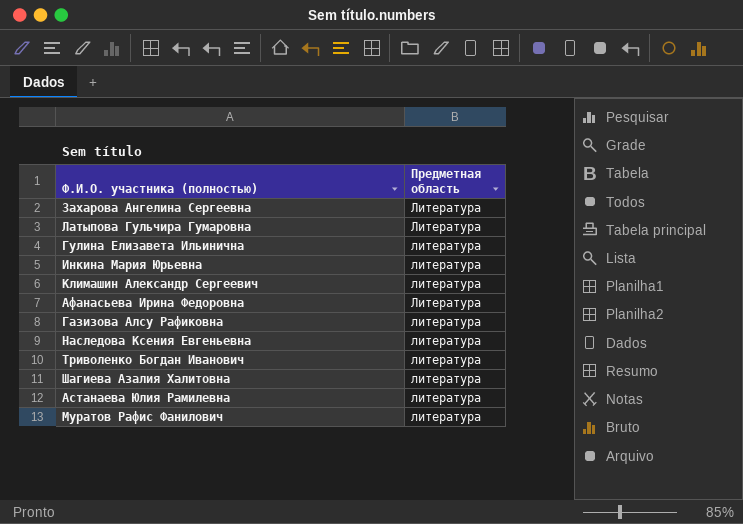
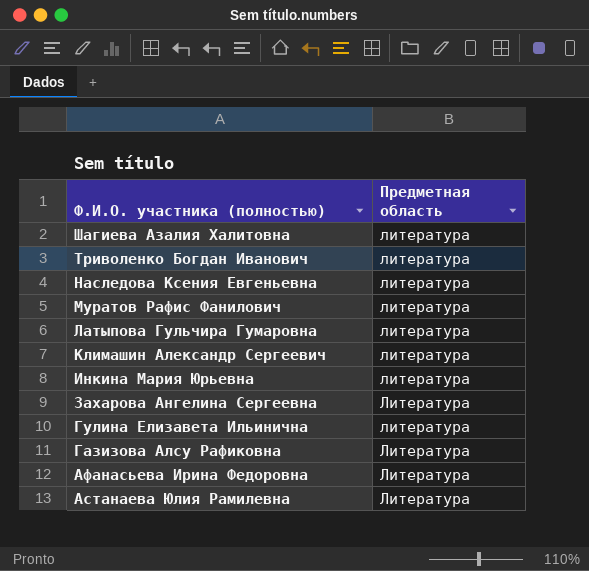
row order: none -> Ф.И.О. участника (полностью) descending
Латыпова Гульчира Гумаровна | Предметная область: Литература -> литература
Газизова Алсу Рафиковна | Предметная область: литература -> Литература
Астанаева Юлия Рамилевна | Предметная область: литература -> Литература

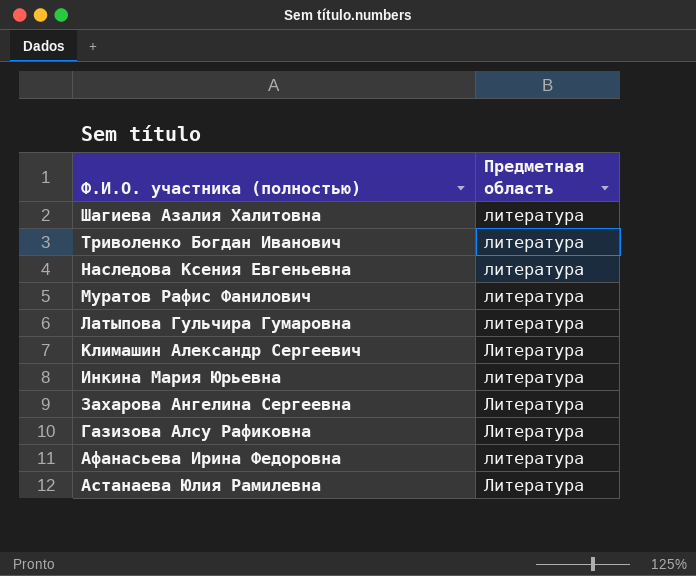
row Гулина Елизавета Ильинична: литература -> none
Климашин Александр Сергеевич | Предметная область: литература -> Литература
Афанасьева Ирина Федоровна | Предметная область: Литература -> литература

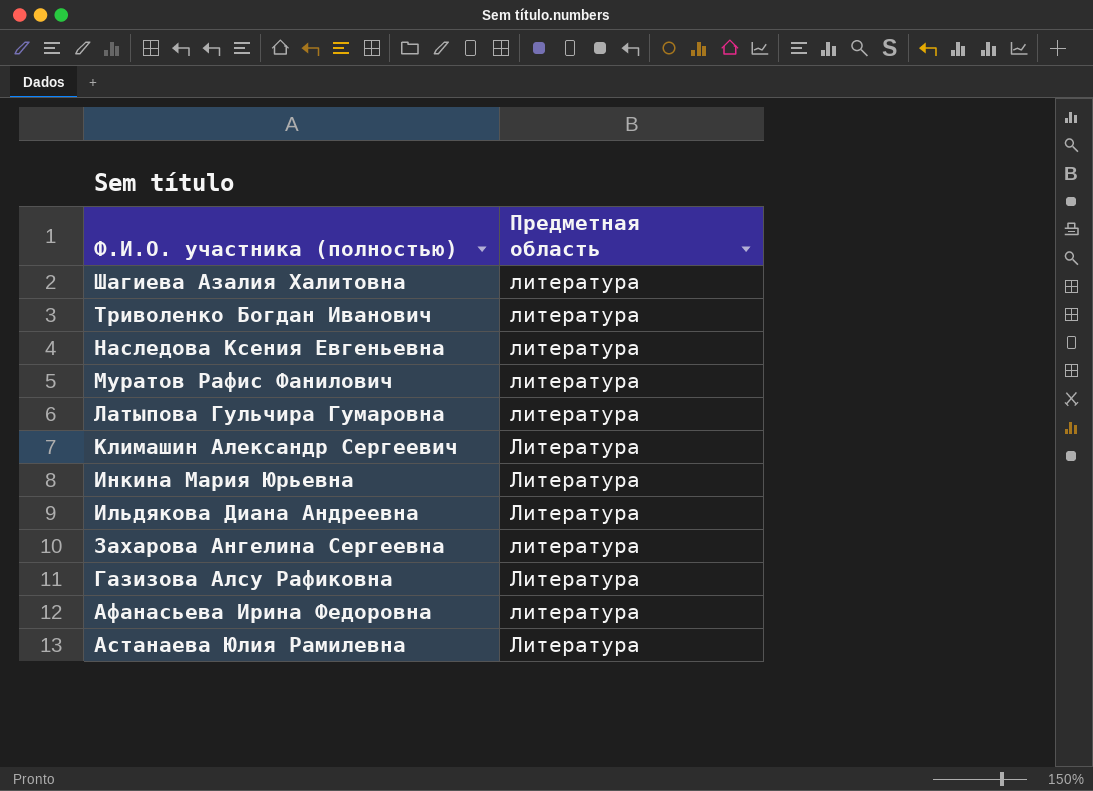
Инкина Мария Юрьевна | Предметная область: литература -> Литература
row Ильдякова Диана Андреевна: none -> Литература
Захарова Ангелина Сергеевна | Предметная область: Литература -> литература

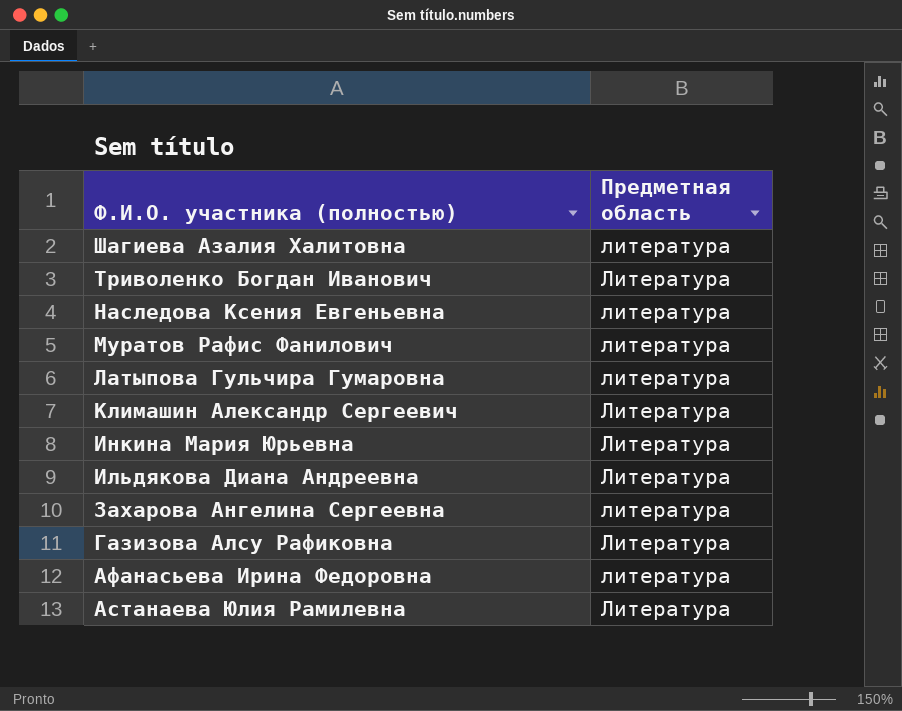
Триволенко Богдан Иванович | Предметная область: литература -> Литература

